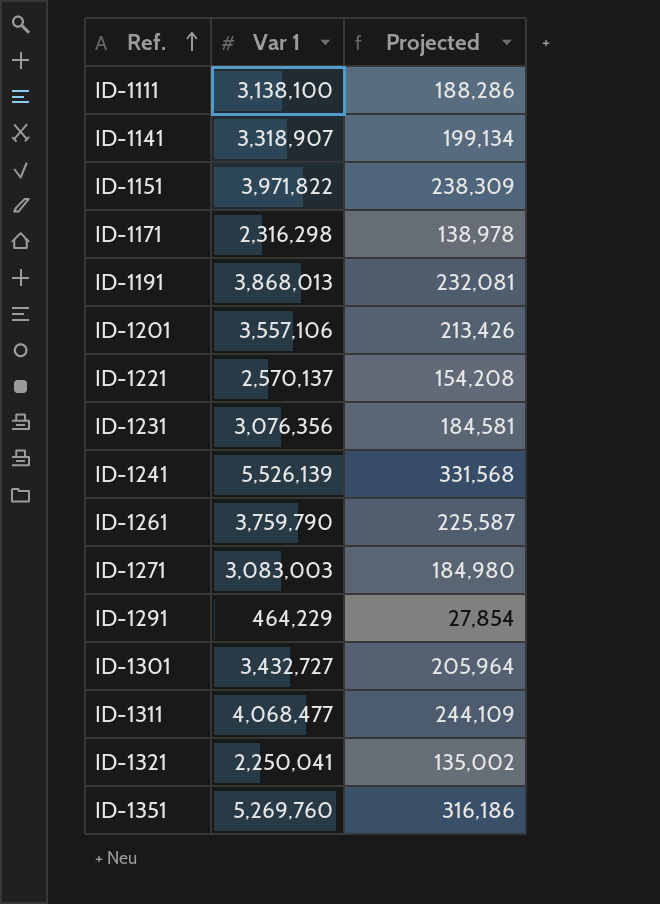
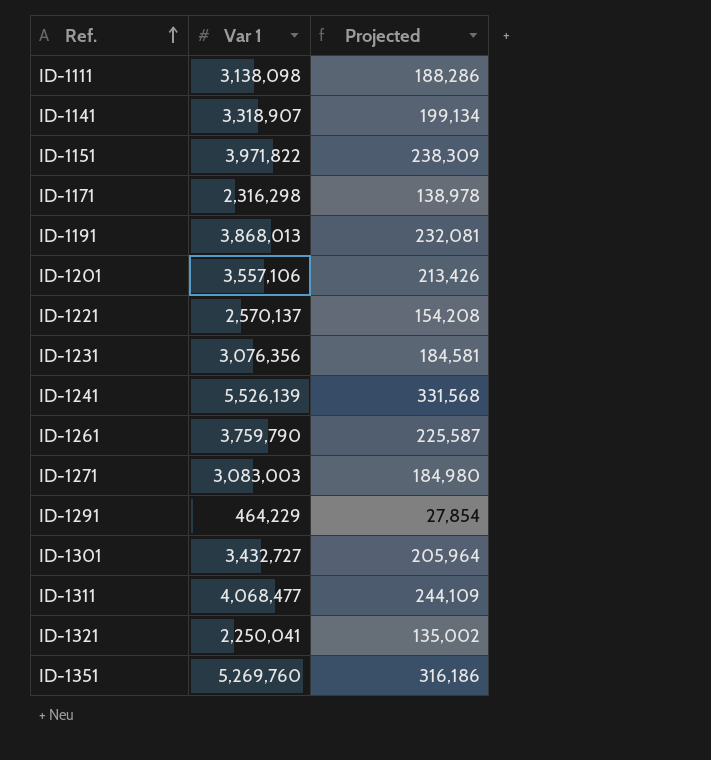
ID-1111 | Var 1: 3,138,100 -> 3,138,098

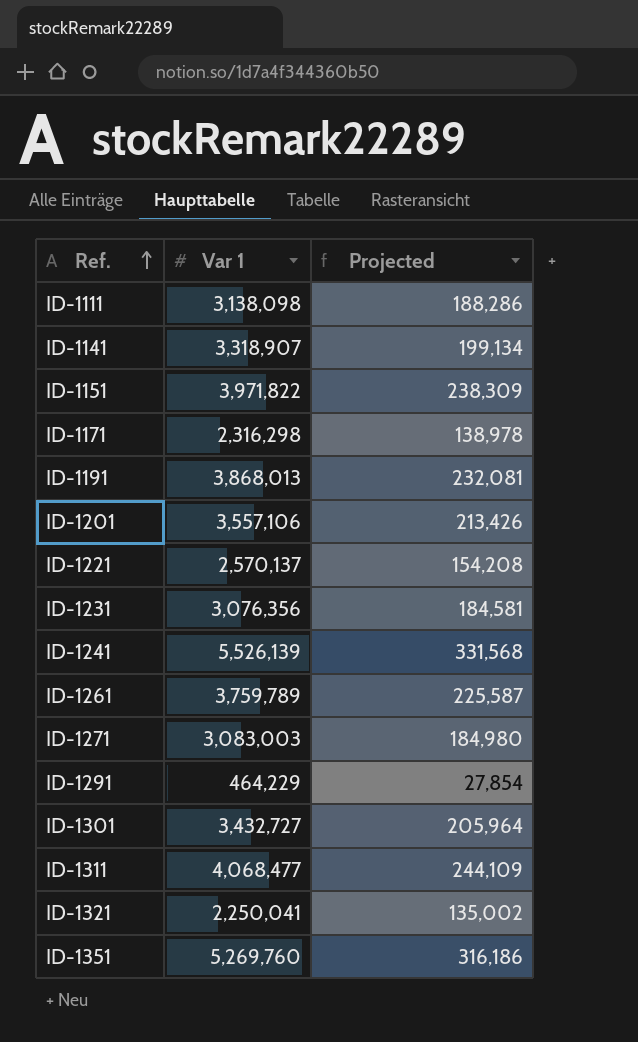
ID-1261 | Var 1: 3,759,790 -> 3,759,789

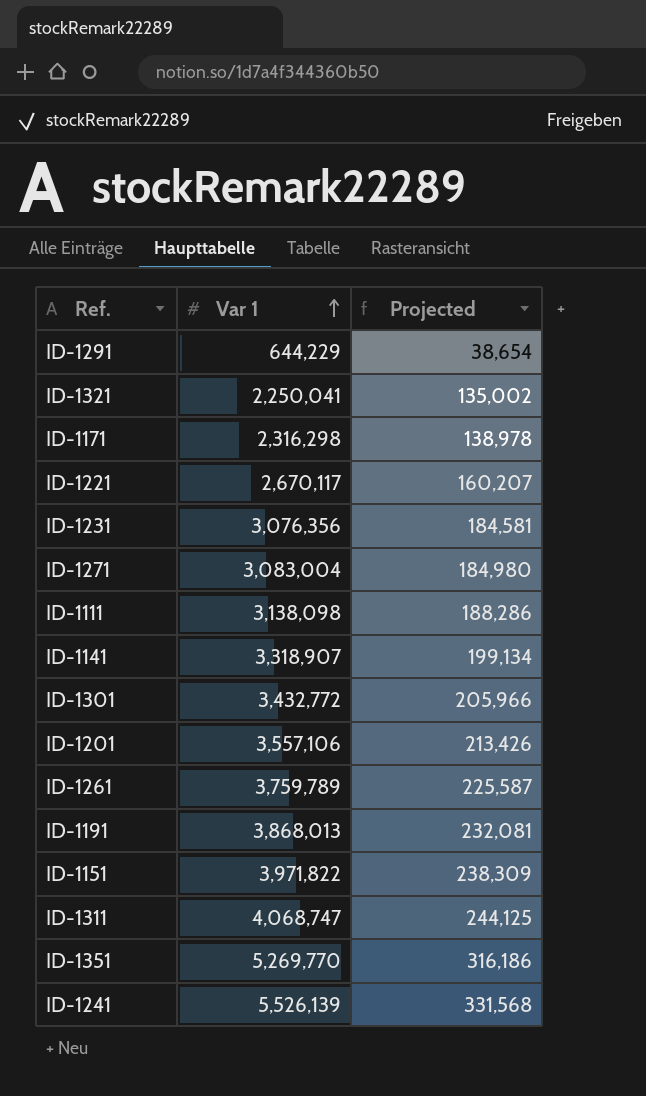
row order: Ref. ascending -> Var 1 ascending
ID-1291 | Var 1: 464,229 -> 644,229
ID-1291 | Projected: 27,854 -> 38,654
ID-1221 | Var 1: 2,570,137 -> 2,670,117
ID-1221 | Projected: 154,208 -> 160,207
ID-1271 | Var 1: 3,083,003 -> 3,083,004
ID-1301 | Var 1: 3,432,727 -> 3,432,772
ID-1301 | Projected: 205,964 -> 205,966
ID-1311 | Var 1: 4,068,477 -> 4,068,747
ID-1311 | Projected: 244,109 -> 244,125
ID-1351 | Var 1: 5,269,760 -> 5,269,770

